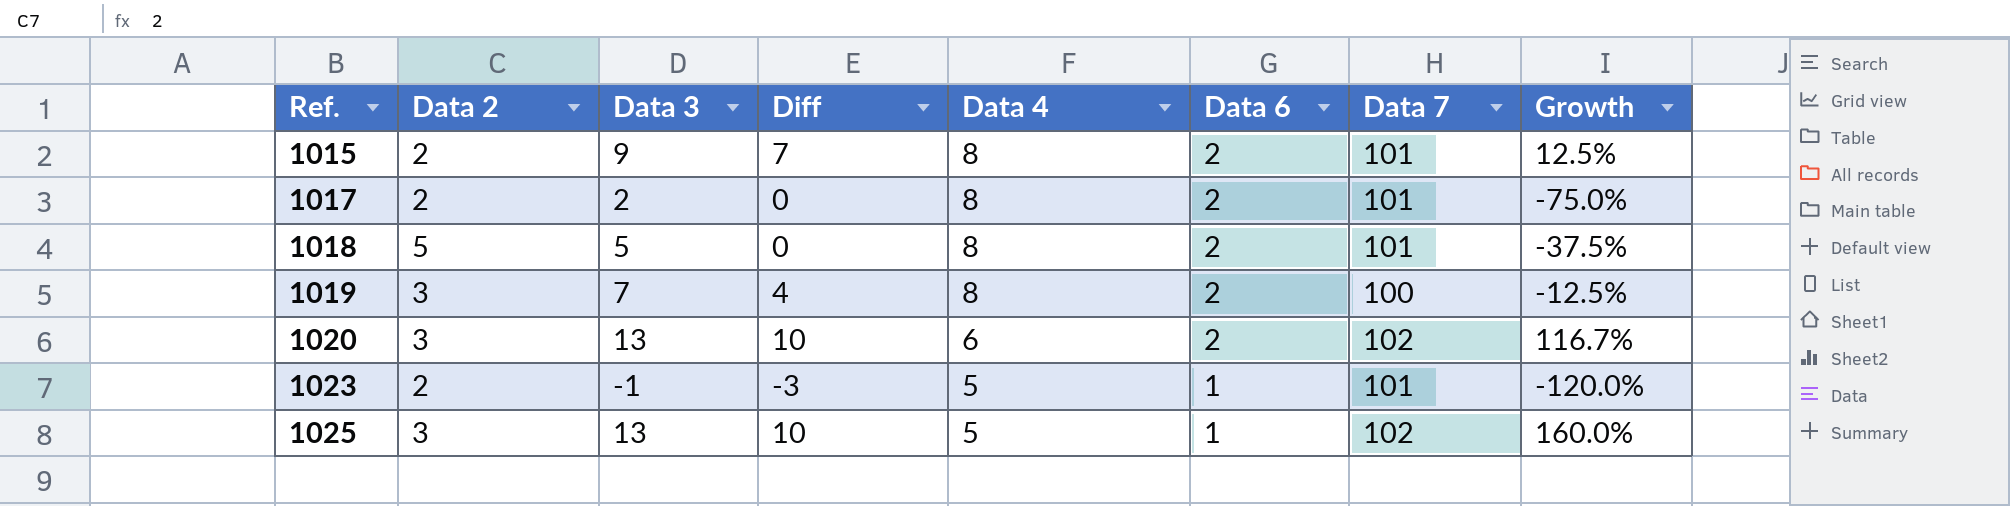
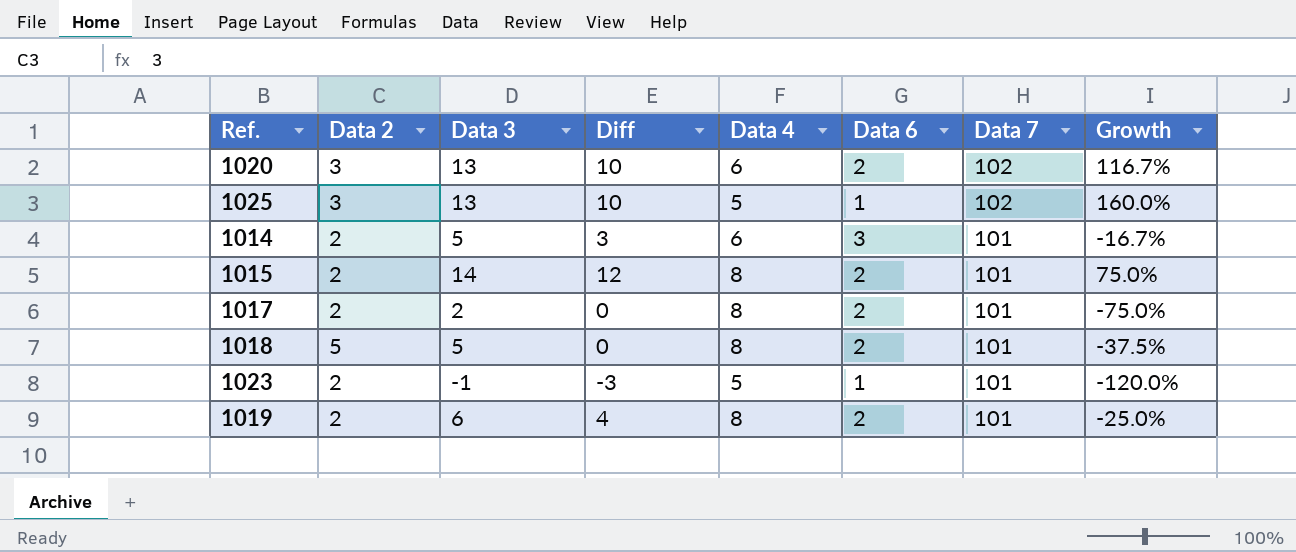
row order: Ref. ascending -> Data 7 descending
row 1014: none -> 2 | 5 | 3 | 6 | 3 | 101 | -16.7%
1015 | Data 3: 9 -> 14
1015 | Diff: 7 -> 12
1015 | Growth: 12.5% -> 75.0%
1019 | Data 2: 3 -> 2
1019 | Data 3: 7 -> 6
1019 | Data 7: 100 -> 101
1019 | Growth: -12.5% -> -25.0%

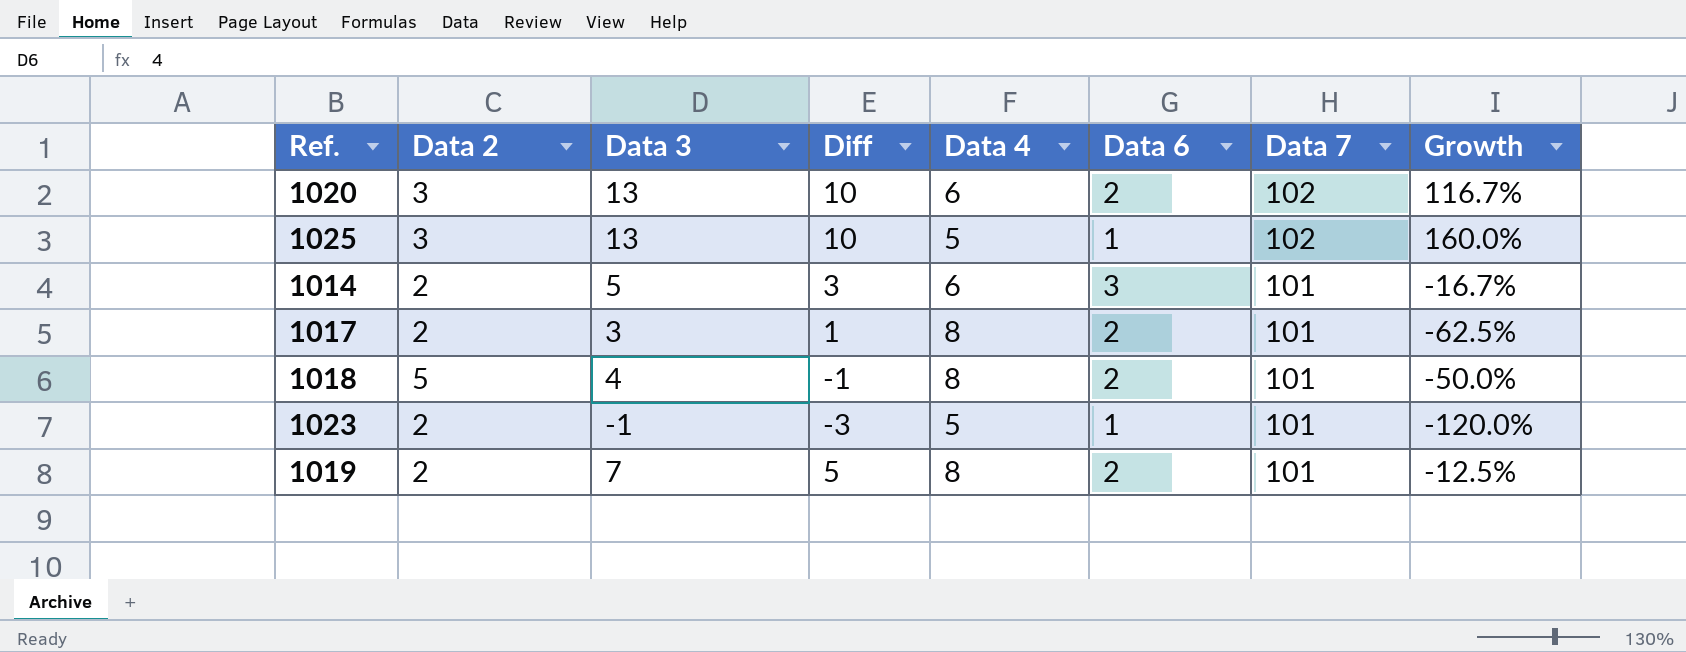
row 1015: 2 | 14 | 12 | 8 | 2 | 101 | 75.0% -> none
1017 | Data 3: 2 -> 3
1017 | Diff: 0 -> 1
1017 | Growth: -75.0% -> -62.5%
1018 | Data 3: 5 -> 4
1018 | Diff: 0 -> -1
1018 | Growth: -37.5% -> -50.0%
1019 | Data 3: 6 -> 7
1019 | Diff: 4 -> 5
1019 | Growth: -25.0% -> -12.5%

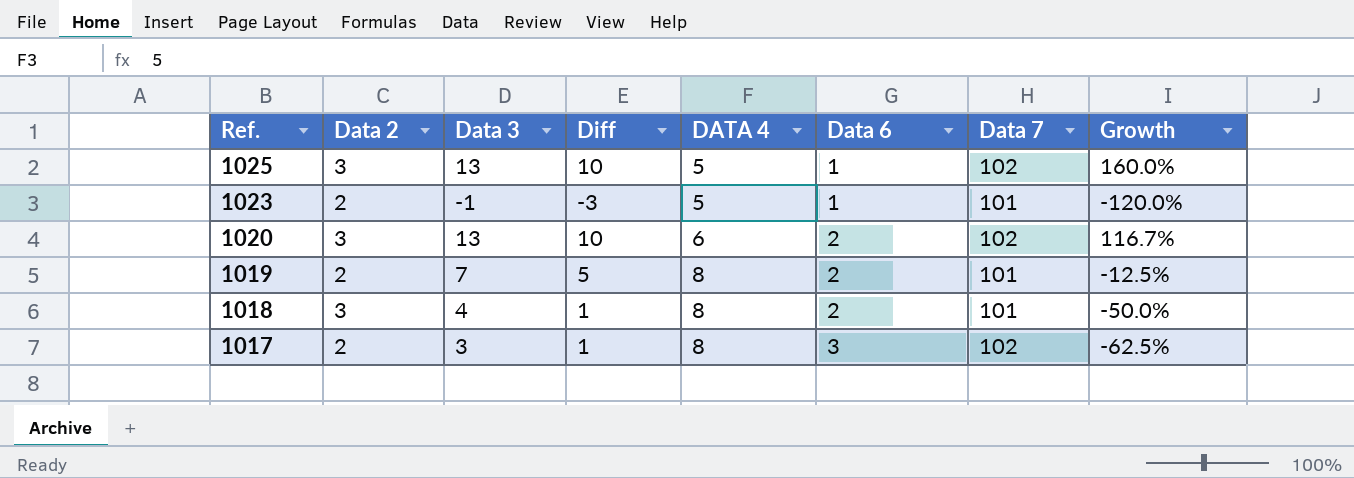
row order: Data 7 descending -> Ref. descending
column name: Data 4 -> DATA 4
row 1014: 2 | 5 | 3 | 6 | 3 | 101 | -16.7% -> none
1018 | Data 2: 5 -> 3
1018 | Diff: -1 -> 1
1017 | Data 6: 2 -> 3
1017 | Data 7: 101 -> 102

